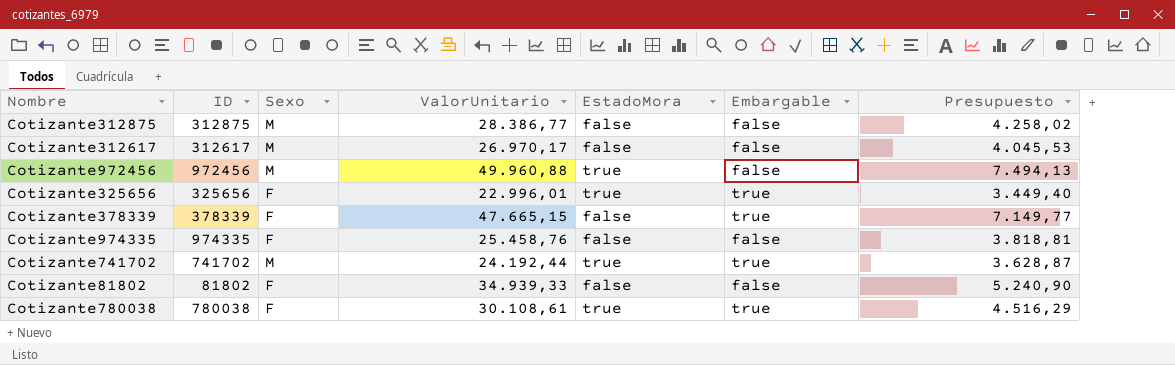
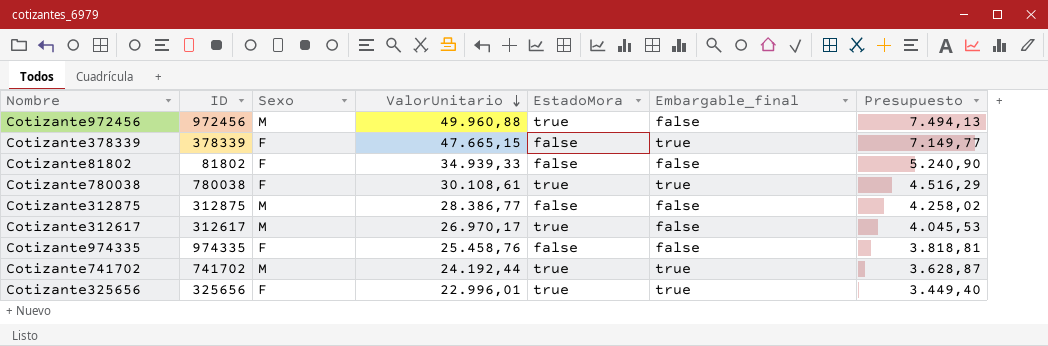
row order: none -> ValorUnitario descending
column name: Embargable -> Embargable_final
Cotizante312617 | EstadoMora: false -> true

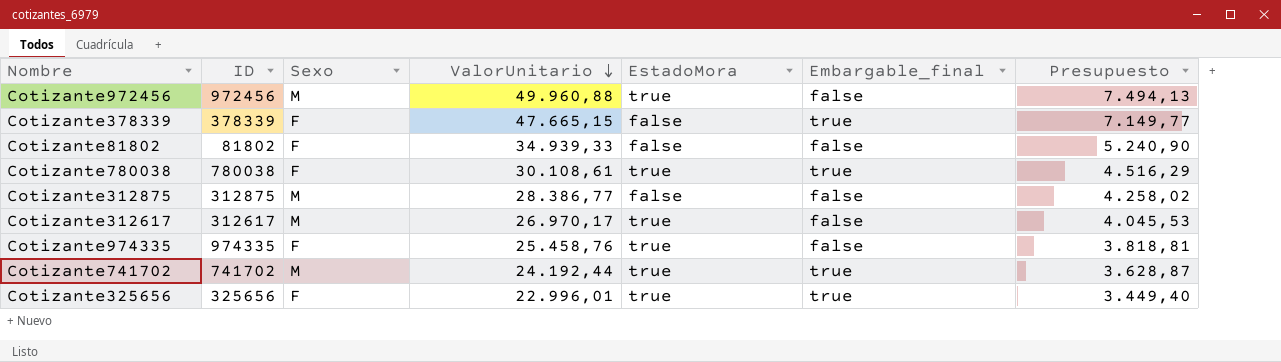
Cotizante974335 | EstadoMora: false -> true

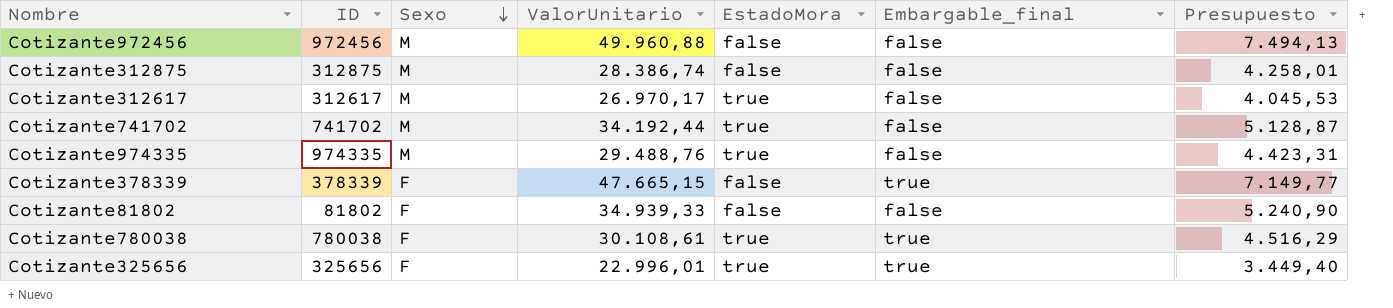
row order: ValorUnitario descending -> Sexo descending
Cotizante972456 | EstadoMora: true -> false
Cotizante312875 | ValorUnitario: 28.386,77 -> 28.386,74
Cotizante312875 | Presupuesto: 4.258,02 -> 4.258,01
Cotizante741702 | ValorUnitario: 24.192,44 -> 34.192,44
Cotizante741702 | Embargable_final: true -> false
Cotizante741702 | Presupuesto: 3.628,87 -> 5.128,87
Cotizante974335 | Sexo: F -> M
Cotizante974335 | ValorUnitario: 25.458,76 -> 29.488,76
Cotizante974335 | Presupuesto: 3.818,81 -> 4.423,31

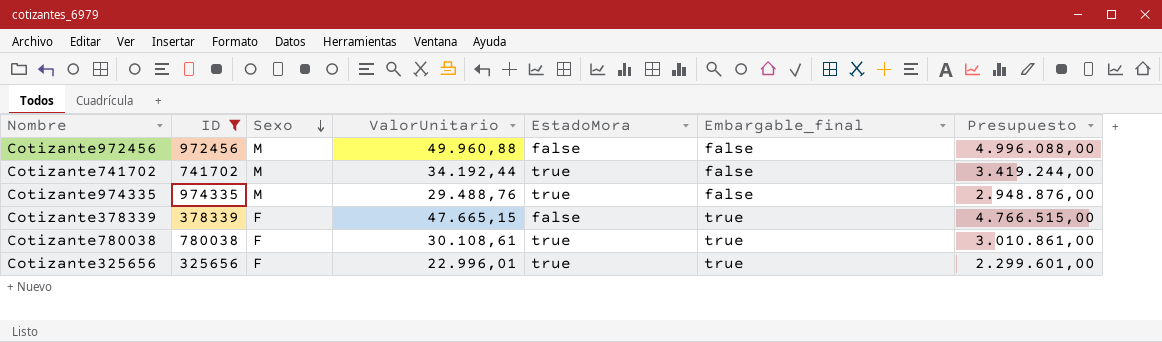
filter: none -> ID >= 325656
column Presupuesto | formula: [ValorUnitario] * 0,15 -> [ValorUnitario] * 100

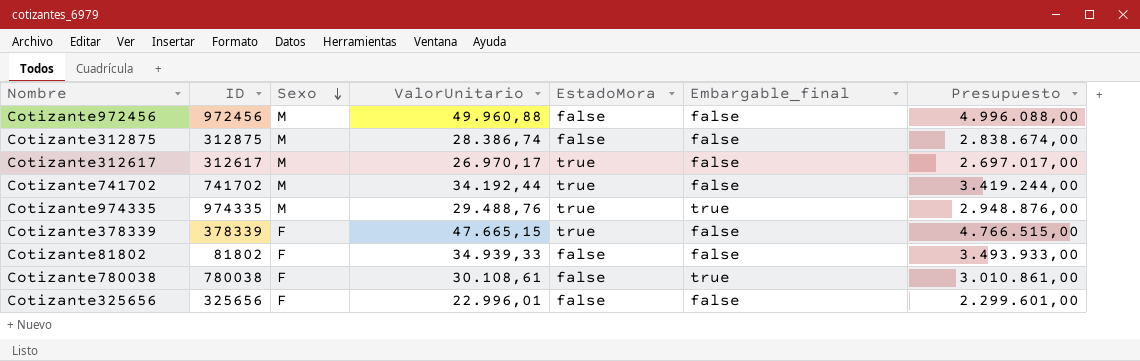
filter: ID >= 325656 -> none
Cotizante974335 | Embargable_final: false -> true
Cotizante378339 | EstadoMora: false -> true
Cotizante378339 | Embargable_final: true -> false
Cotizante780038 | EstadoMora: true -> false
Cotizante325656 | EstadoMora: true -> false
Cotizante325656 | Embargable_final: true -> false

